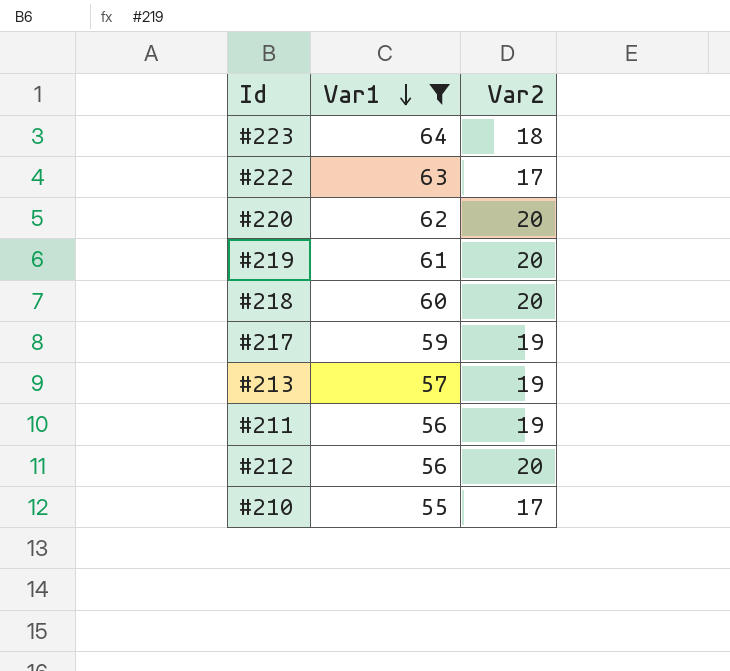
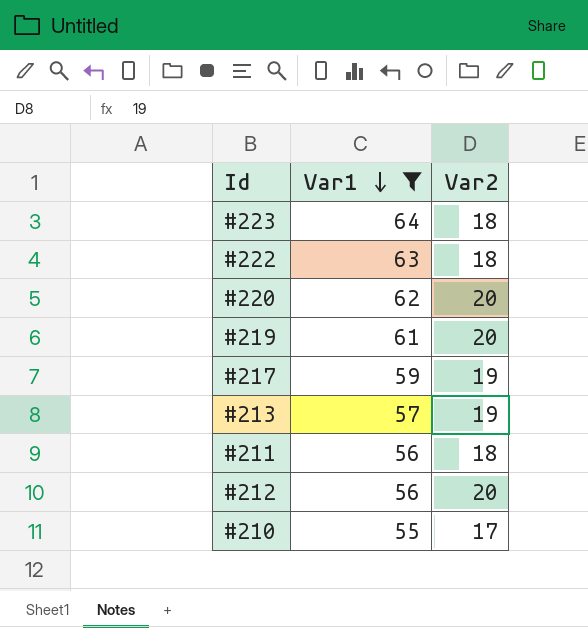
row #218: 60 | 20 -> none
#222 | Var2: 17 -> 18
#211 | Var2: 19 -> 18

